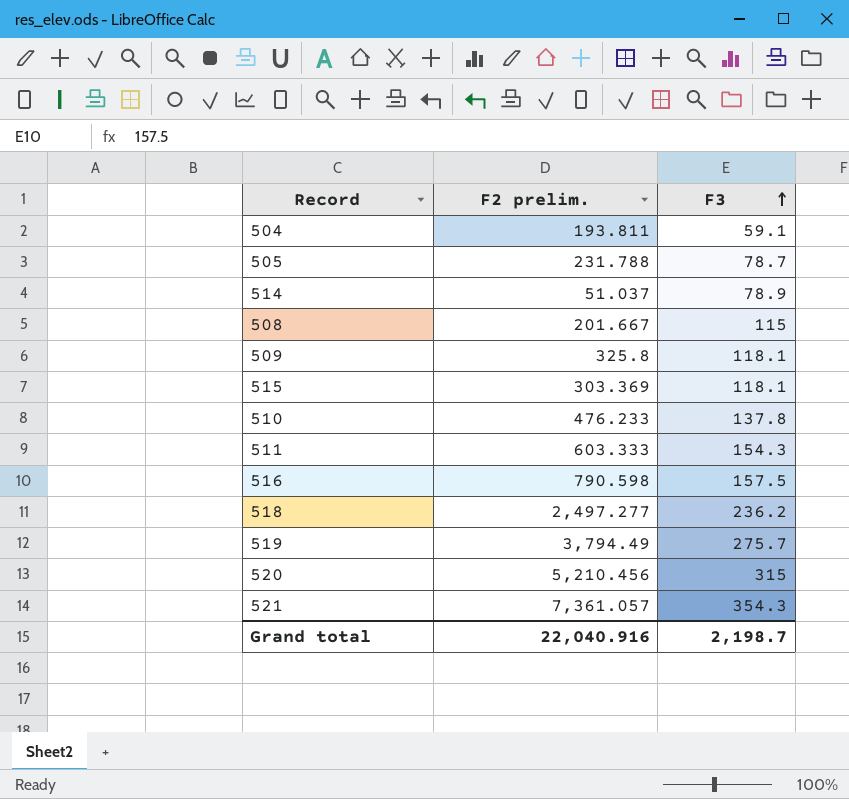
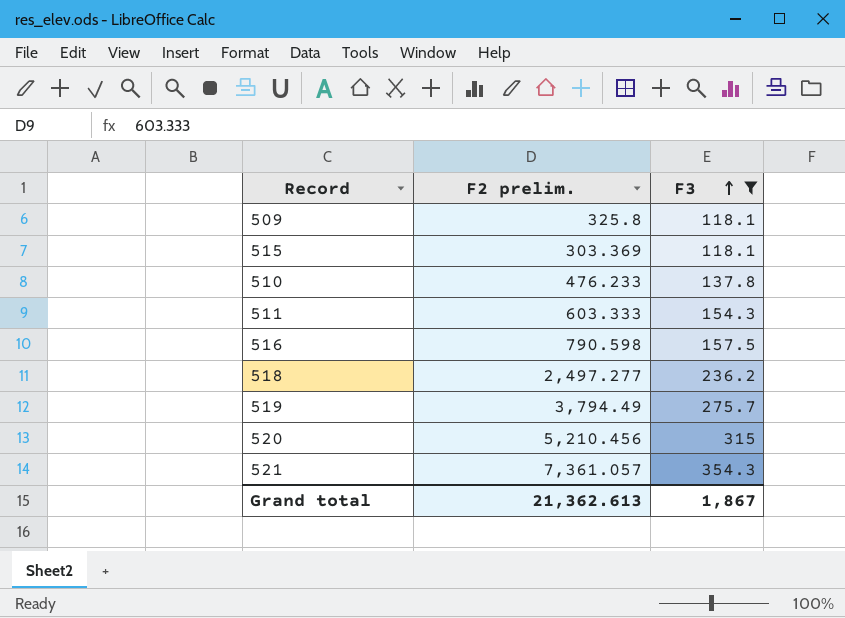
filter: none -> F3 >= 118.1
Grand total | F2 prelim.: 22,040.916 -> 21,362.613
Grand total | F3: 2,198.7 -> 1,867

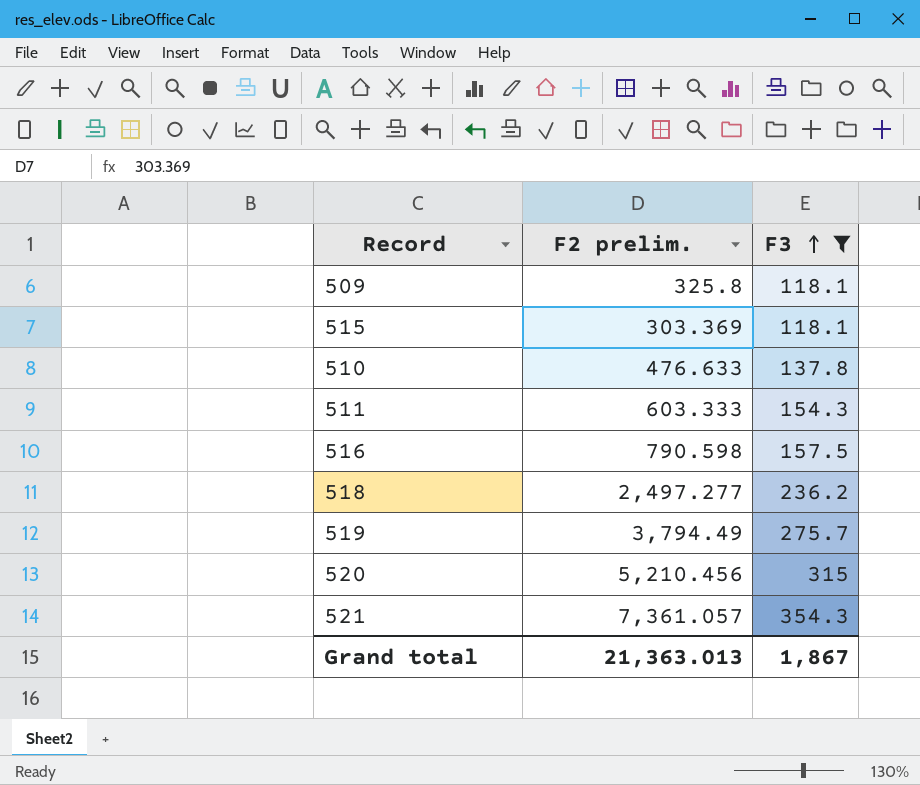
510 | F2 prelim.: 476.233 -> 476.633
Grand total | F2 prelim.: 21,362.613 -> 21,363.013

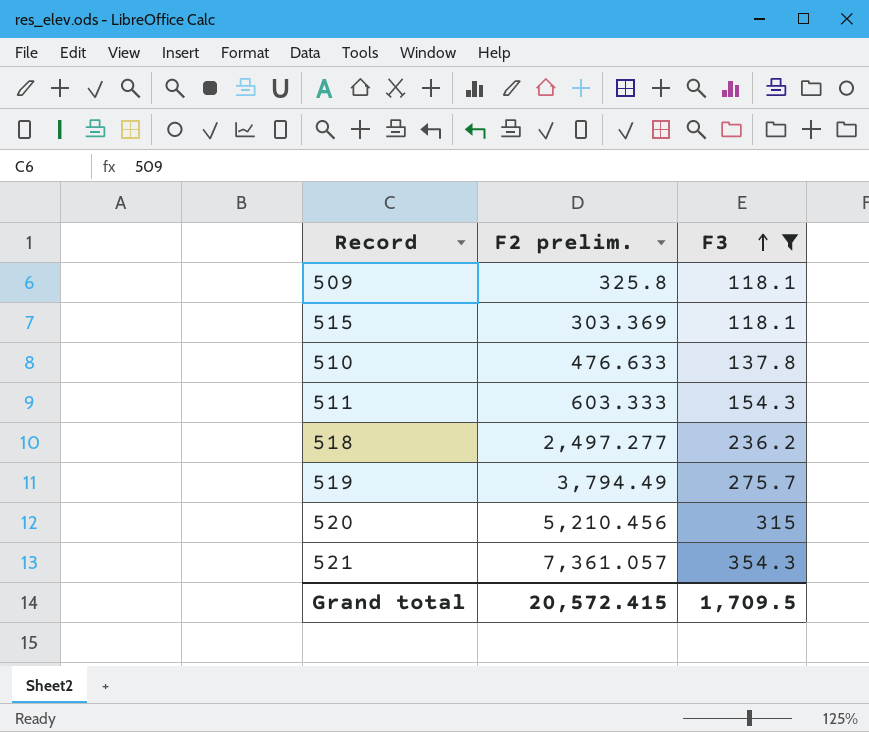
row 516: 790.598 | 157.5 -> none
Grand total | F2 prelim.: 21,363.013 -> 20,572.415
Grand total | F3: 1,867 -> 1,709.5

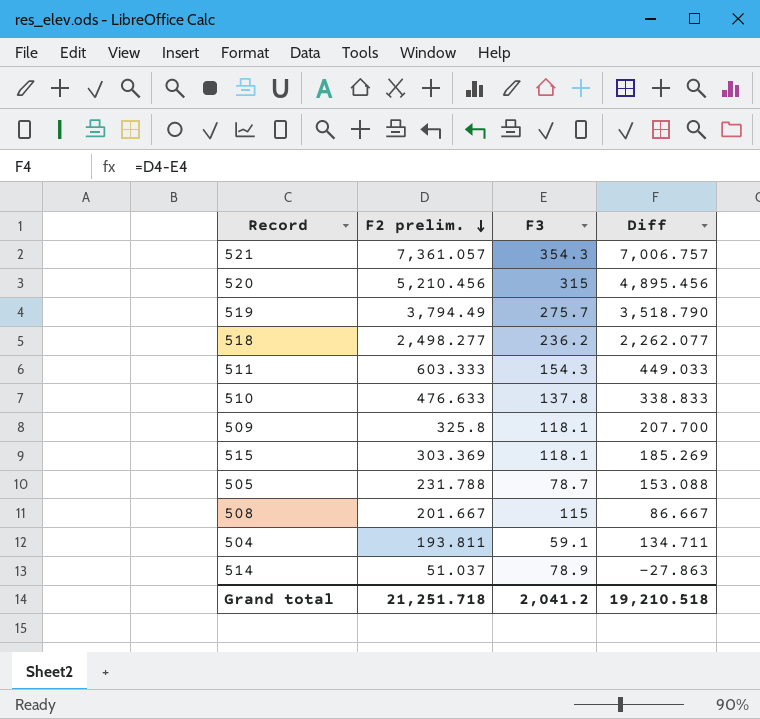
filter: F3 >= 118.1 -> none
row order: F3 ascending -> F2 prelim. descending
column Diff | formula: none -> [F2 prelim.] - [F3]
518 | F2 prelim.: 2,497.277 -> 2,498.277
Grand total | F2 prelim.: 20,572.415 -> 21,251.718
Grand total | F3: 1,709.5 -> 2,041.2

